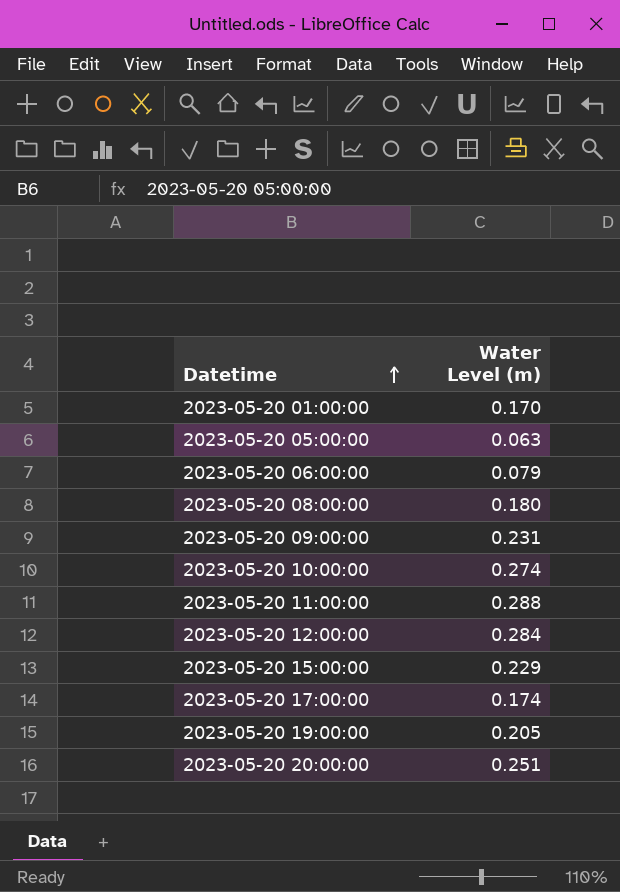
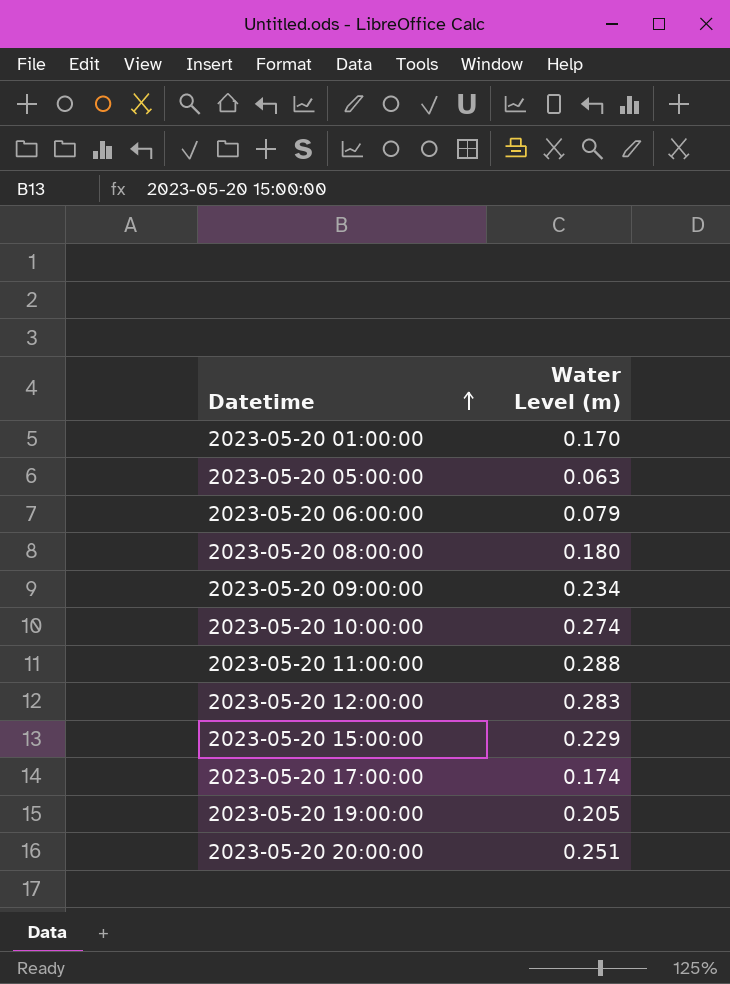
2023-05-20 09:00:00 | Water Level (m): 0.231 -> 0.234
2023-05-20 12:00:00 | Water Level (m): 0.284 -> 0.283

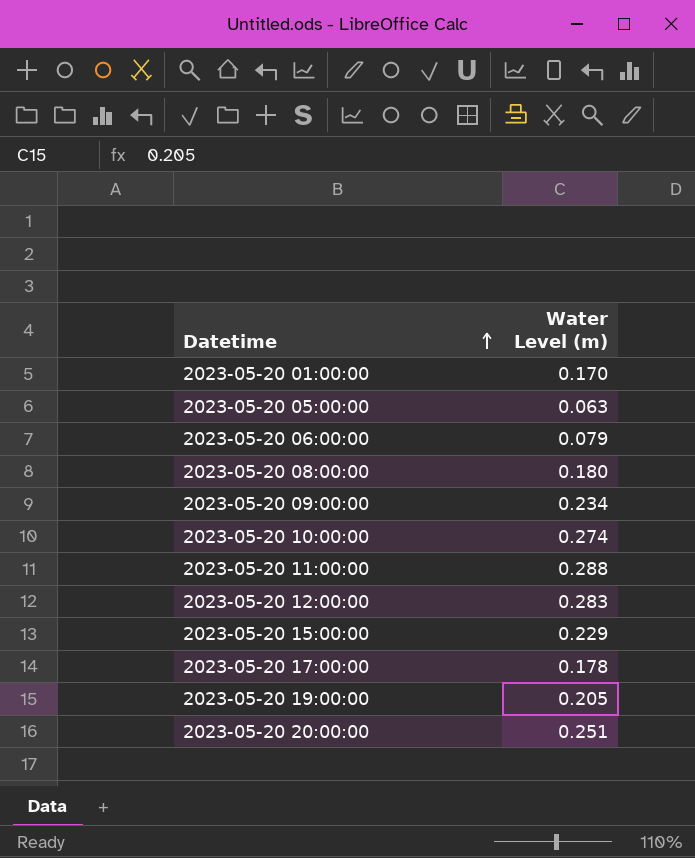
2023-05-20 17:00:00 | Water Level (m): 0.174 -> 0.178

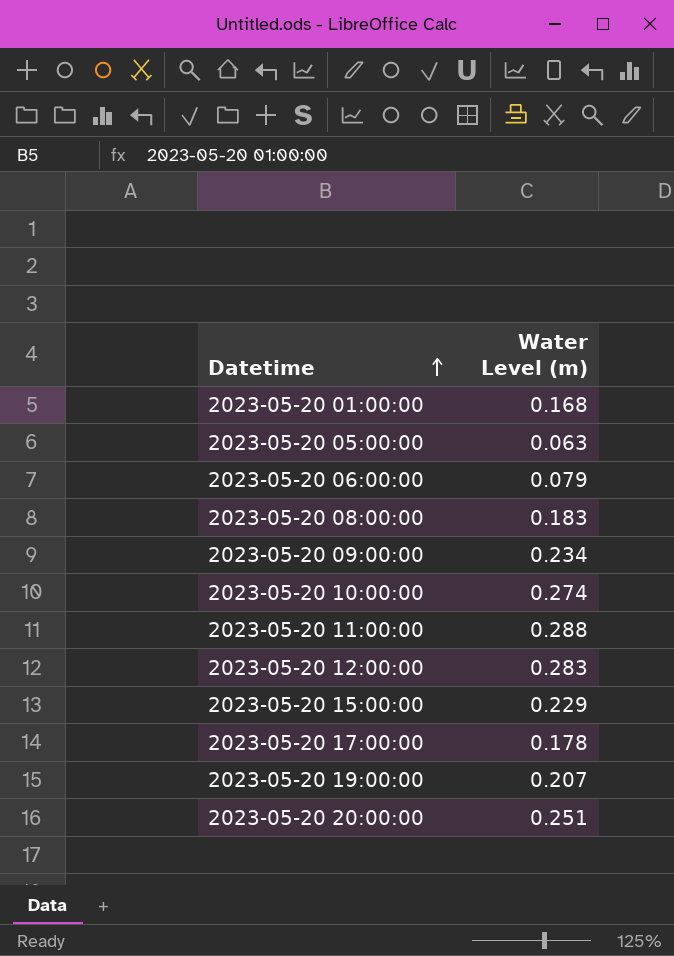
2023-05-20 01:00:00 | Water Level (m): 0.170 -> 0.168
2023-05-20 08:00:00 | Water Level (m): 0.180 -> 0.183
2023-05-20 19:00:00 | Water Level (m): 0.205 -> 0.207

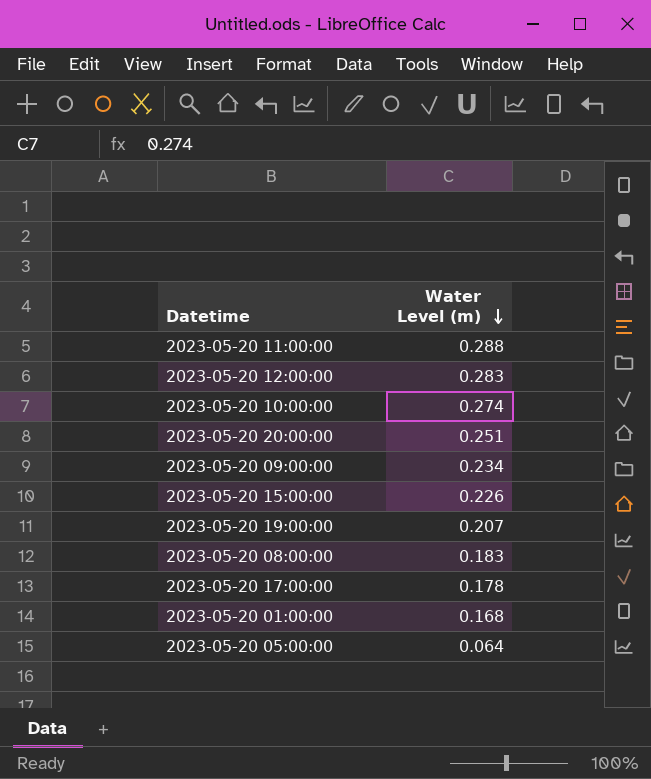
row order: Datetime ascending -> Water Level (m) descending
row 2023-05-20 06:00:00: 0.079 -> none
2023-05-20 15:00:00 | Water Level (m): 0.229 -> 0.226
2023-05-20 05:00:00 | Water Level (m): 0.063 -> 0.064

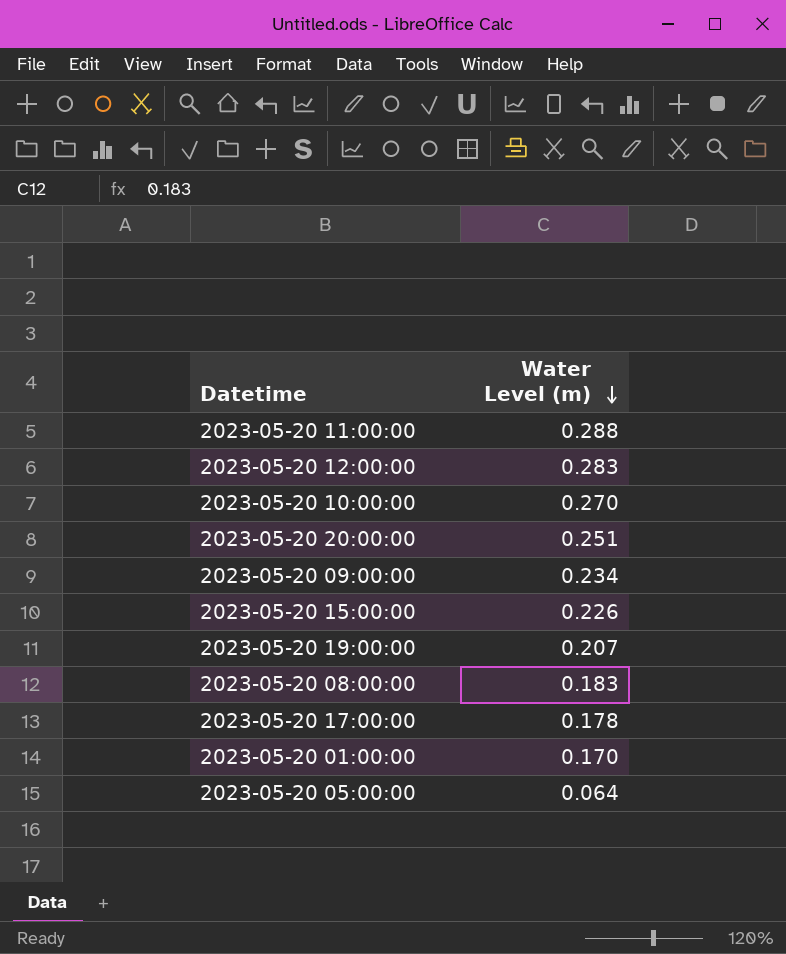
2023-05-20 10:00:00 | Water Level (m): 0.274 -> 0.270
2023-05-20 01:00:00 | Water Level (m): 0.168 -> 0.170

